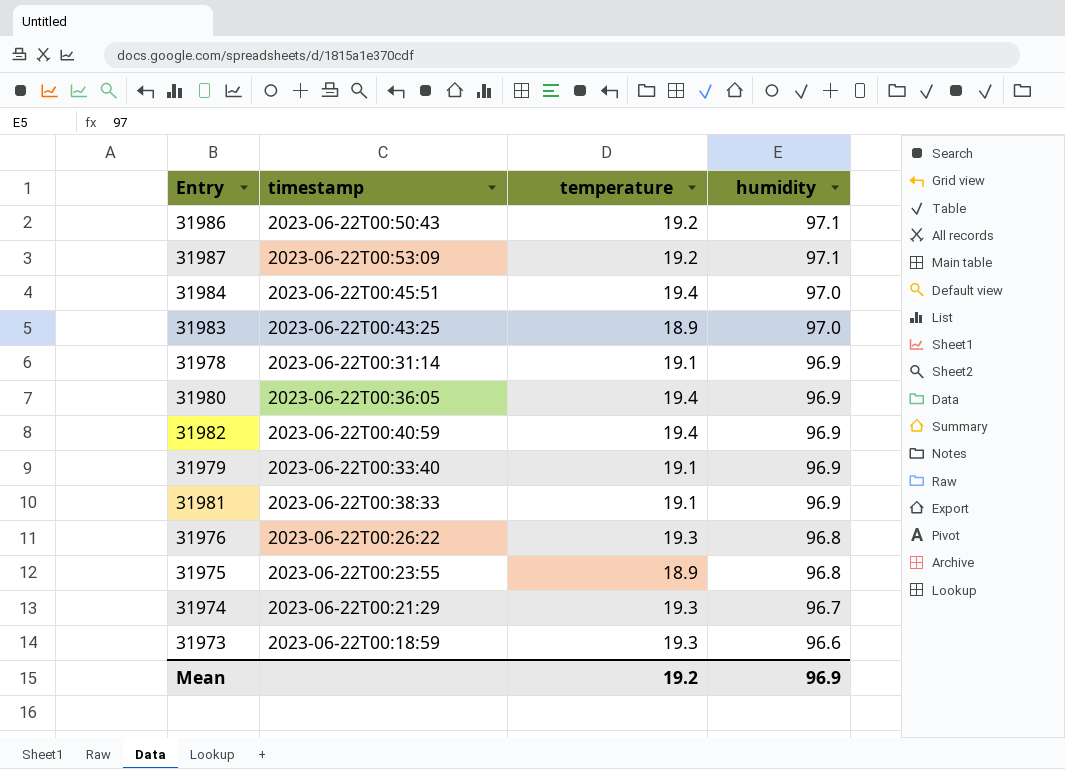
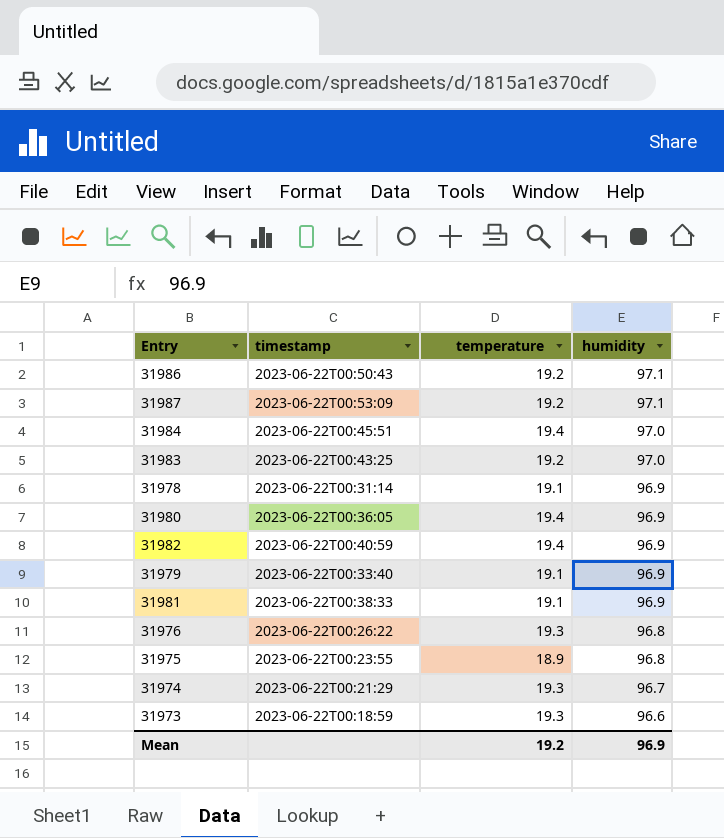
31983 | temperature: 18.9 -> 19.2

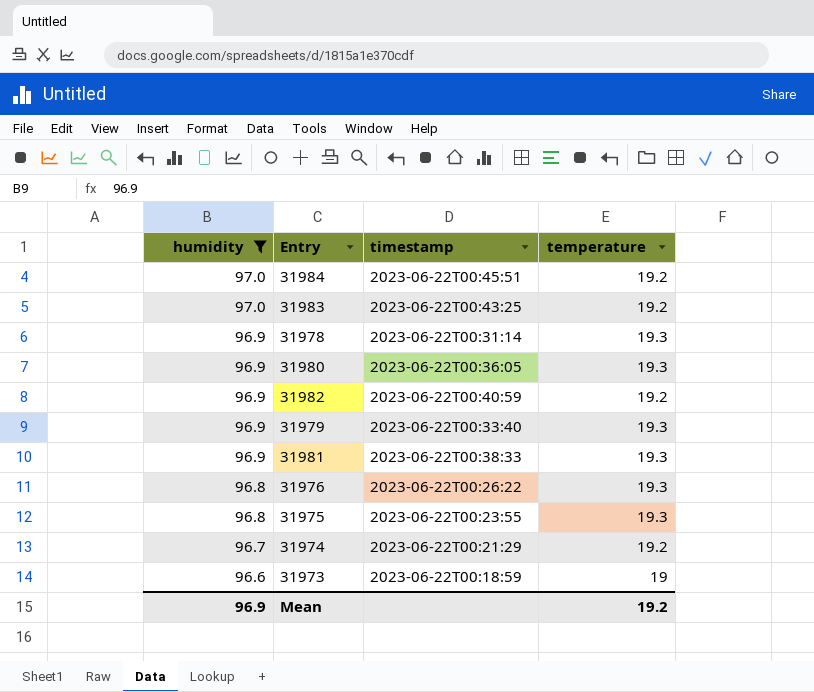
filter: none -> humidity != 97.1
column humidity | position: 4 -> 1
31984 | temperature: 19.4 -> 19.2
31978 | temperature: 19.1 -> 19.3
31980 | temperature: 19.4 -> 19.3
31982 | temperature: 19.4 -> 19.2
31979 | temperature: 19.1 -> 19.3
31981 | temperature: 19.1 -> 19.3
31975 | temperature: 18.9 -> 19.3
31974 | temperature: 19.3 -> 19.2
31973 | temperature: 19.3 -> 19

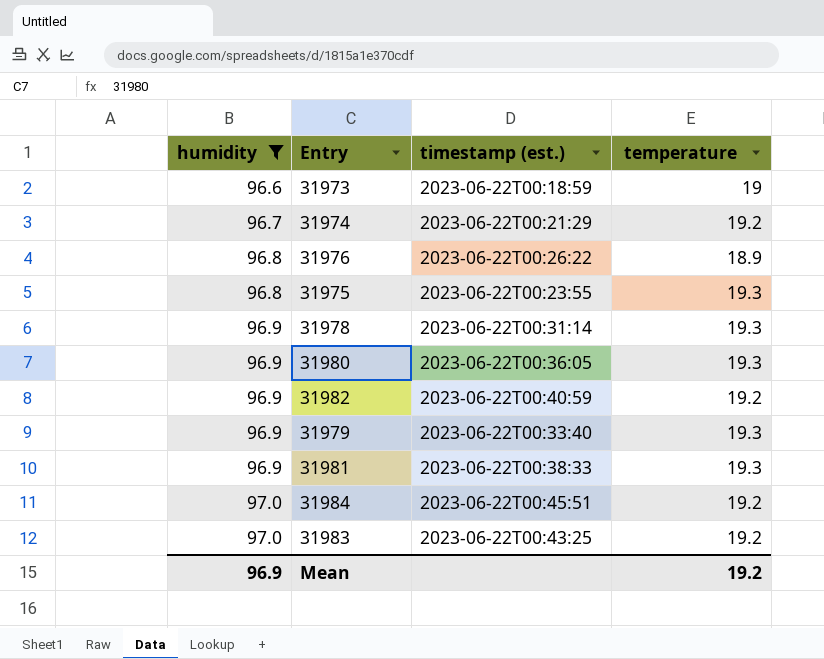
row order: humidity descending -> humidity ascending
column name: timestamp -> timestamp (est.)
31976 | temperature: 19.3 -> 18.9

